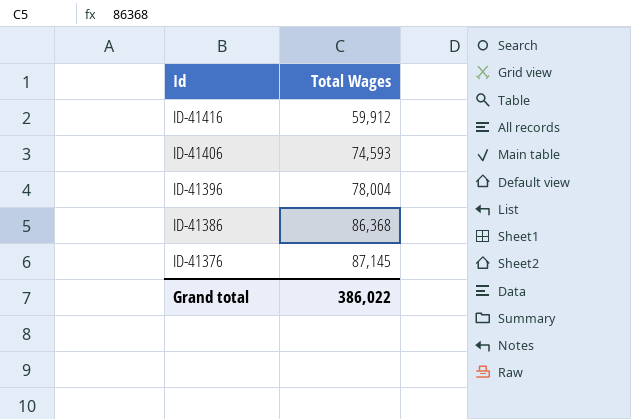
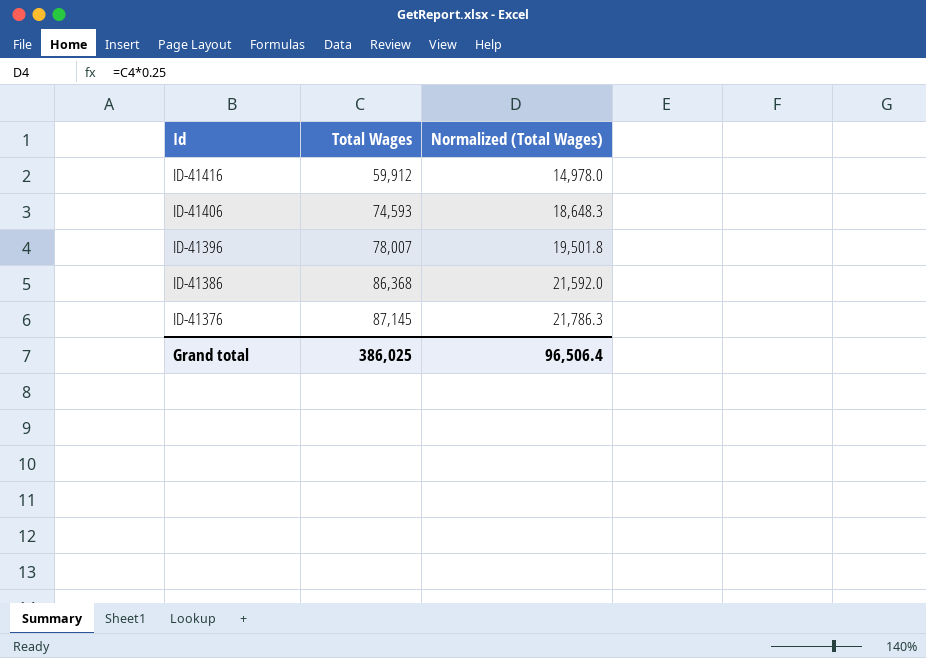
column Normalized (Total Wages) | formula: none -> [Total Wages] * 0.25
ID-41396 | Total Wages: 78,004 -> 78,007
Grand total | Total Wages: 386,022 -> 386,025

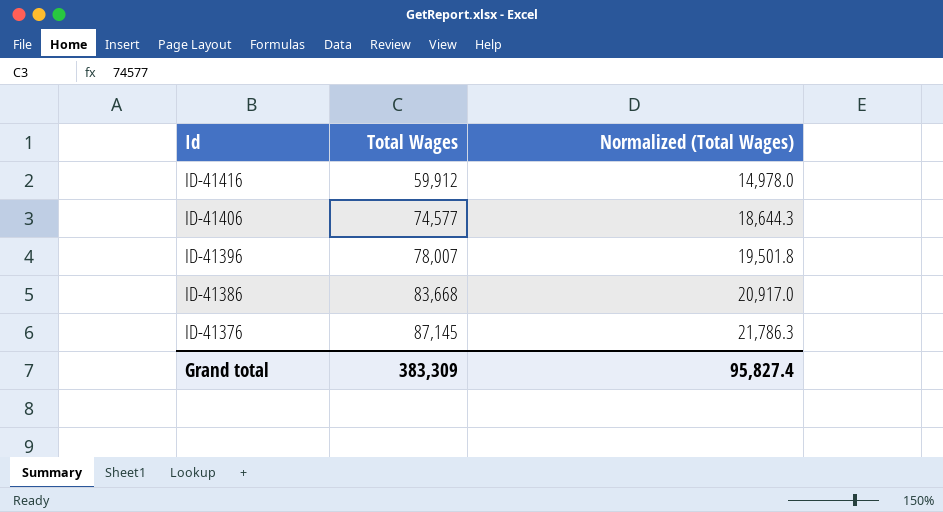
ID-41406 | Total Wages: 74,593 -> 74,577
ID-41406 | Normalized (Total Wages): 18,648.3 -> 18,644.3
ID-41386 | Total Wages: 86,368 -> 83,668
ID-41386 | Normalized (Total Wages): 21,592.0 -> 20,917.0
Grand total | Total Wages: 386,025 -> 383,309
Grand total | Normalized (Total Wages): 96,506.4 -> 95,827.4

